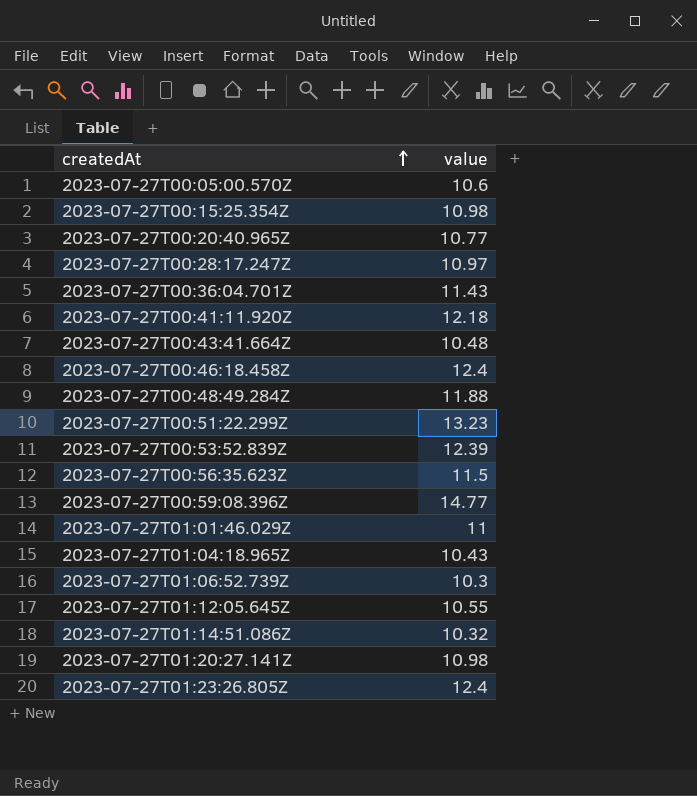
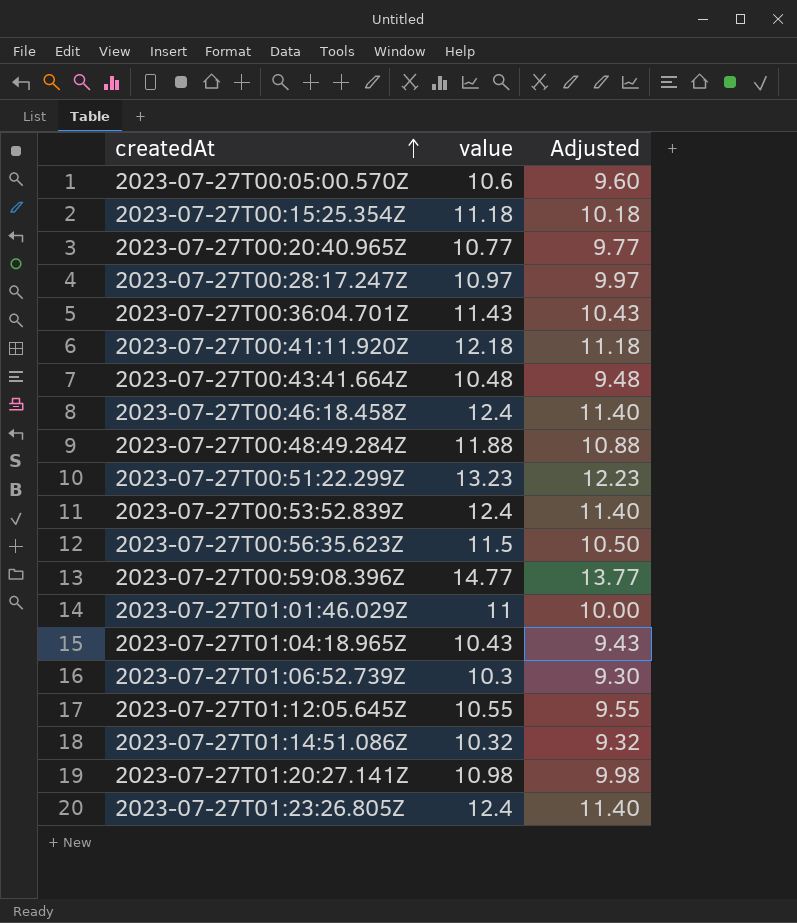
column Adjusted | formula: none -> [value] - 1
2023-07-27T00:15:25.354Z | value: 10.98 -> 11.18
2023-07-27T00:53:52.839Z | value: 12.39 -> 12.4

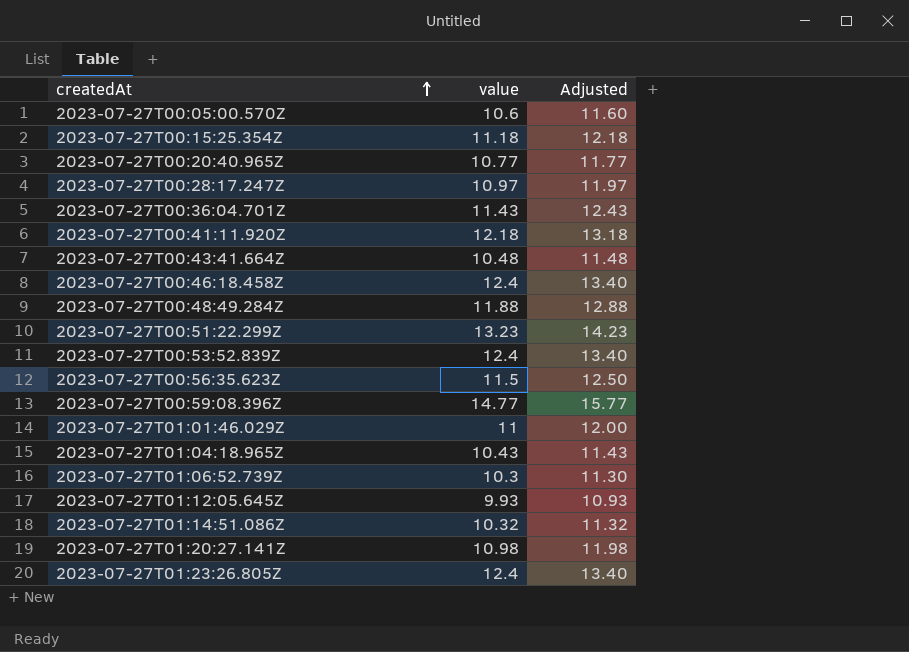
column Adjusted | formula: [value] - 1 -> [value] + 1
2023-07-27T01:12:05.645Z | value: 10.55 -> 9.93

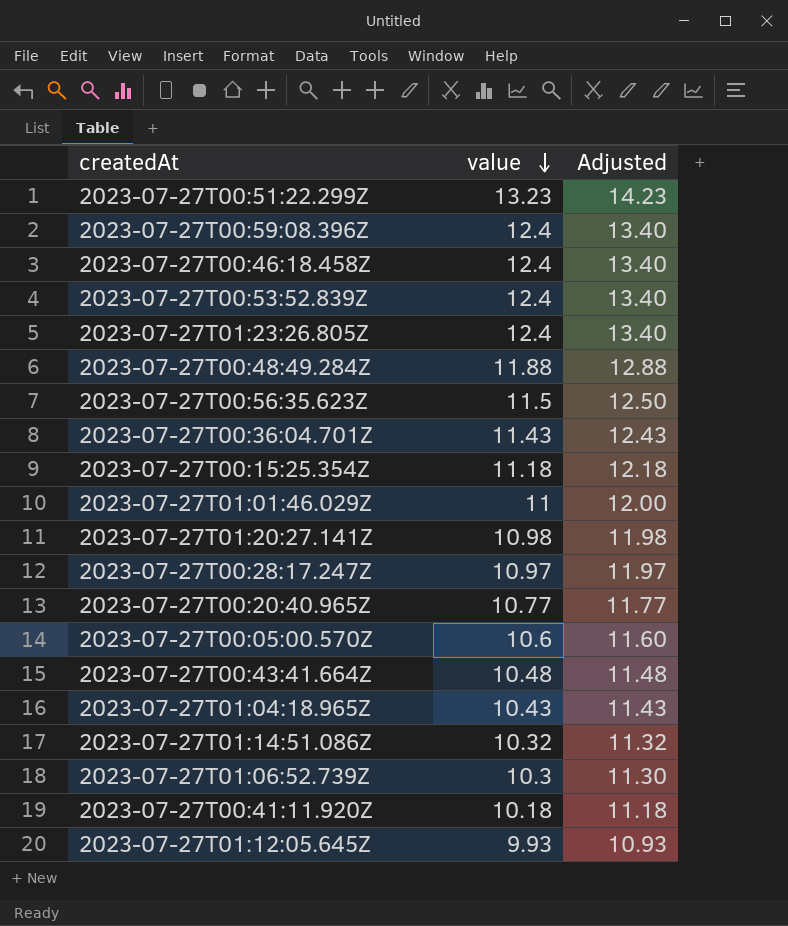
row order: createdAt ascending -> value descending
2023-07-27T00:59:08.396Z | value: 14.77 -> 12.4
2023-07-27T00:59:08.396Z | Adjusted: 15.77 -> 13.40
2023-07-27T00:41:11.920Z | value: 12.18 -> 10.18
2023-07-27T00:41:11.920Z | Adjusted: 13.18 -> 11.18

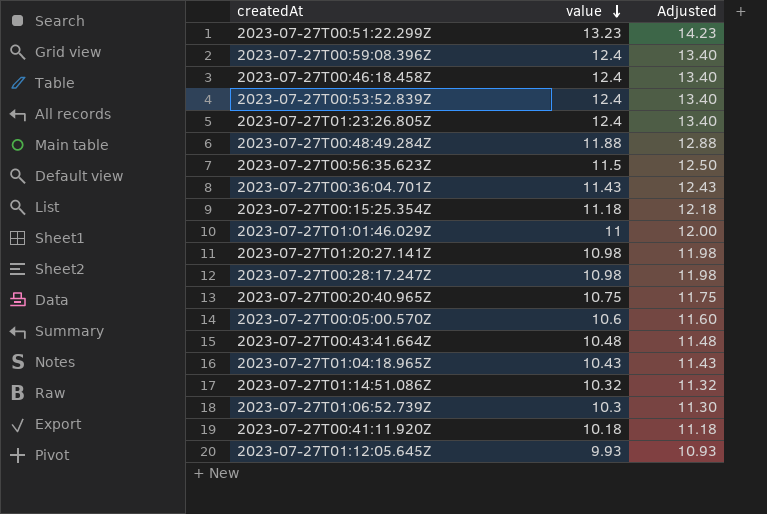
2023-07-27T00:28:17.247Z | value: 10.97 -> 10.98
2023-07-27T00:28:17.247Z | Adjusted: 11.97 -> 11.98
2023-07-27T00:20:40.965Z | value: 10.77 -> 10.75
2023-07-27T00:20:40.965Z | Adjusted: 11.77 -> 11.75

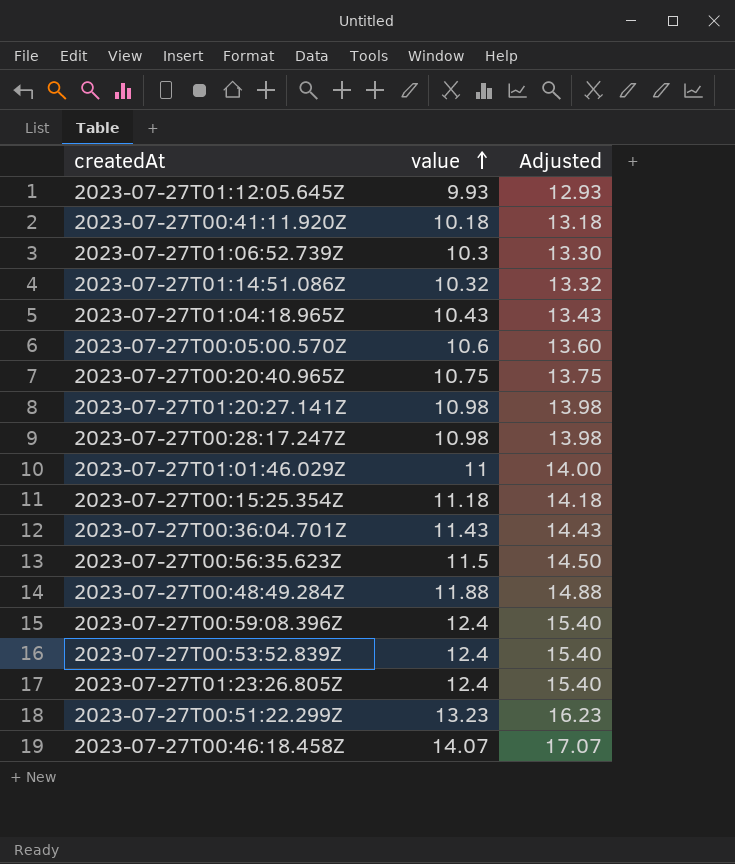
row order: value descending -> value ascending
column Adjusted | formula: [value] + 1 -> [value] + 3
row 2023-07-27T00:43:41.664Z: 10.48 | 11.48 -> none
2023-07-27T00:46:18.458Z | value: 12.4 -> 14.07

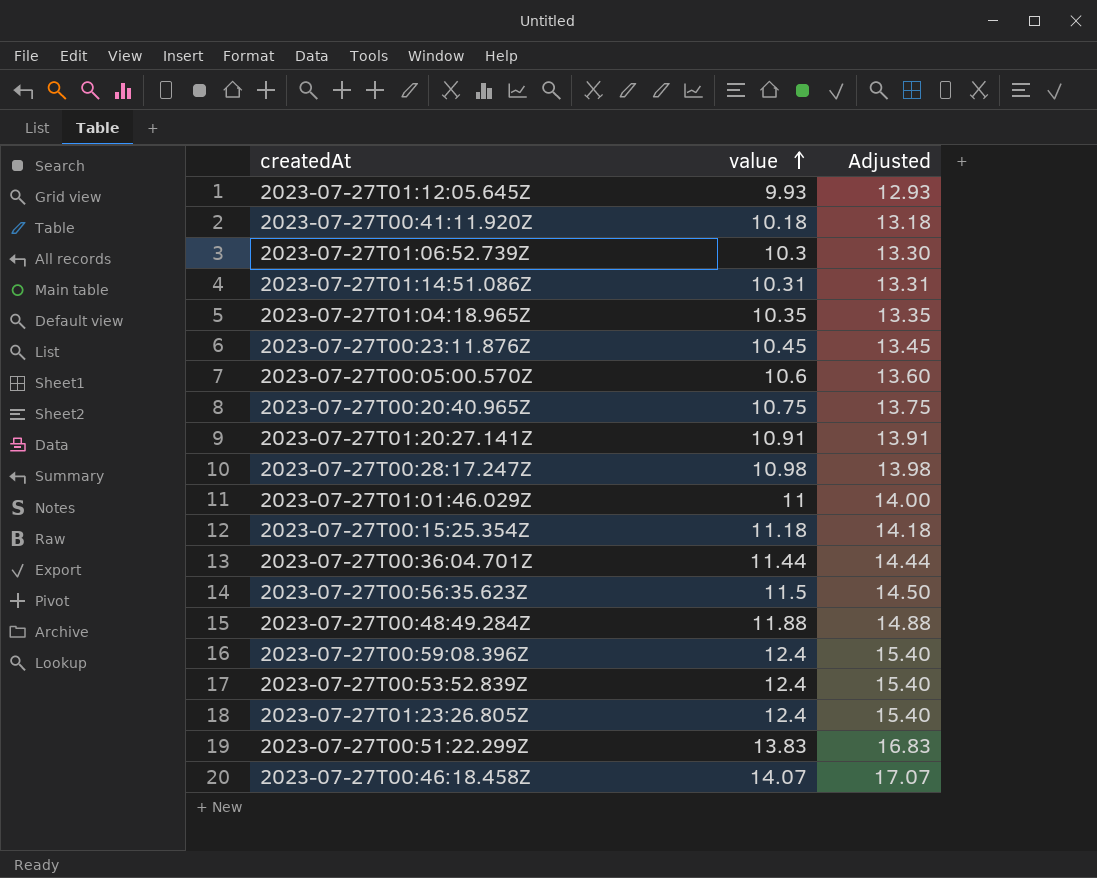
2023-07-27T01:14:51.086Z | value: 10.32 -> 10.31
2023-07-27T01:14:51.086Z | Adjusted: 13.32 -> 13.31
2023-07-27T01:04:18.965Z | value: 10.43 -> 10.35
2023-07-27T01:04:18.965Z | Adjusted: 13.43 -> 13.35
row 2023-07-27T00:23:11.876Z: none -> 10.45 | 13.45
2023-07-27T01:20:27.141Z | value: 10.98 -> 10.91
2023-07-27T01:20:27.141Z | Adjusted: 13.98 -> 13.91
2023-07-27T00:36:04.701Z | value: 11.43 -> 11.44
2023-07-27T00:36:04.701Z | Adjusted: 14.43 -> 14.44
2023-07-27T00:51:22.299Z | value: 13.23 -> 13.83
2023-07-27T00:51:22.299Z | Adjusted: 16.23 -> 16.83

